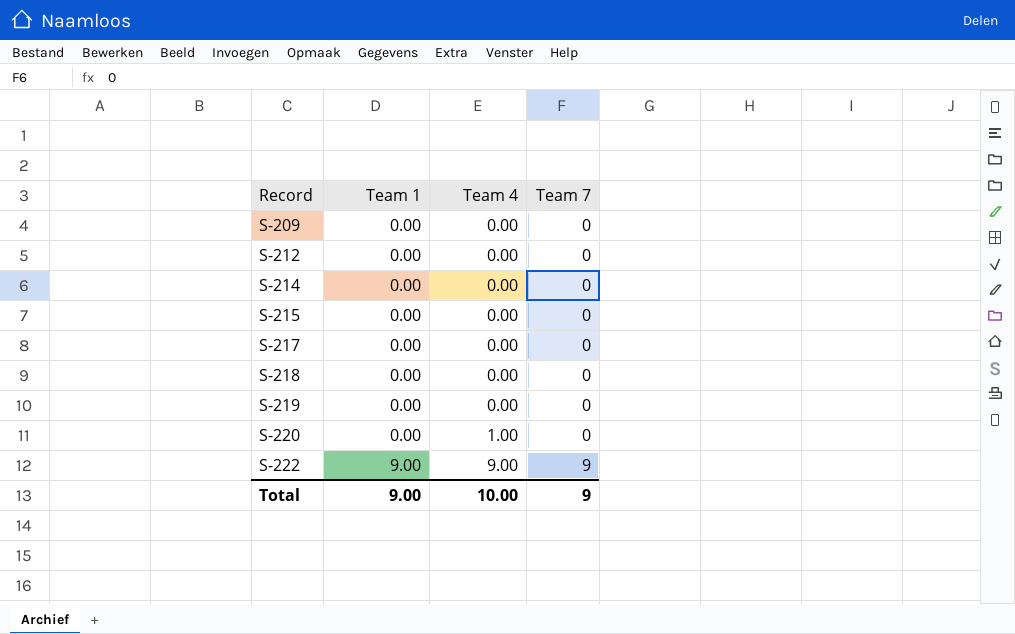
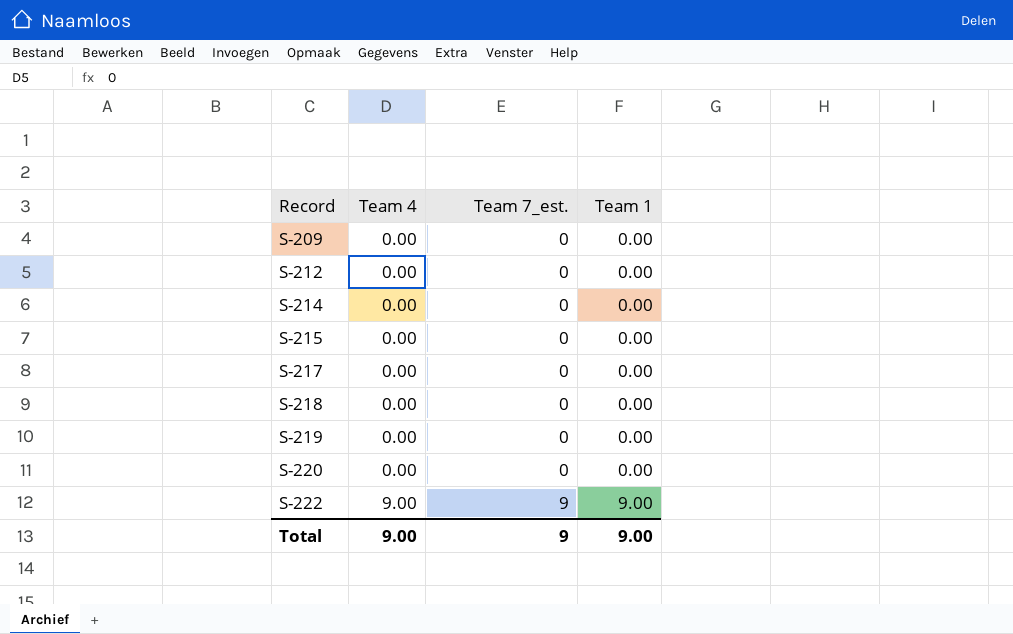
column name: Team 7 -> Team 7_est.
column Team 1 | position: 2 -> 4
S-220 | Team 4: 1.00 -> 0.00
Total | Team 4: 10.00 -> 9.00

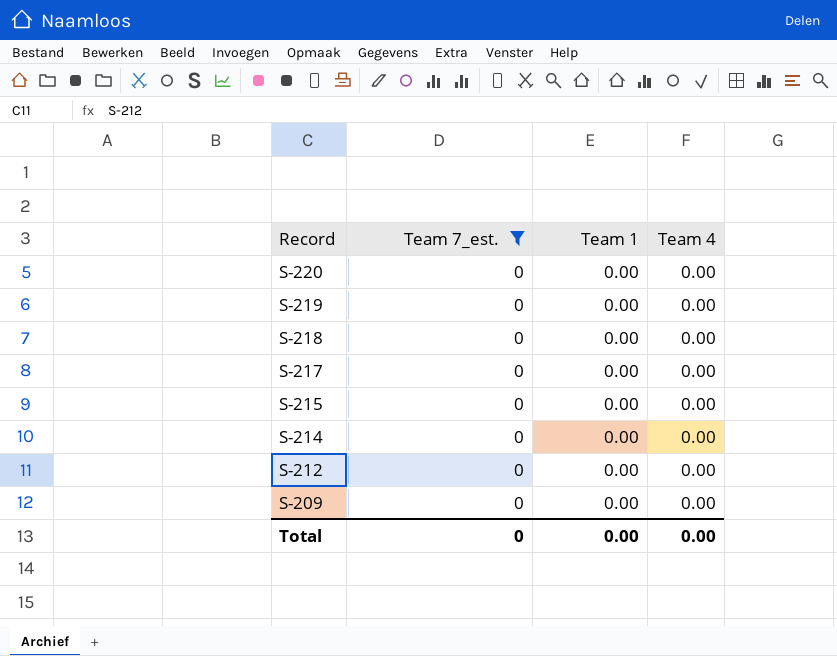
filter: none -> Team 7_est. = 0
row order: Record ascending -> Record descending
column Team 4 | position: 2 -> 4
Total | Team 7_est.: 9 -> 0
Total | Team 1: 9.00 -> 0.00
Total | Team 4: 9.00 -> 0.00

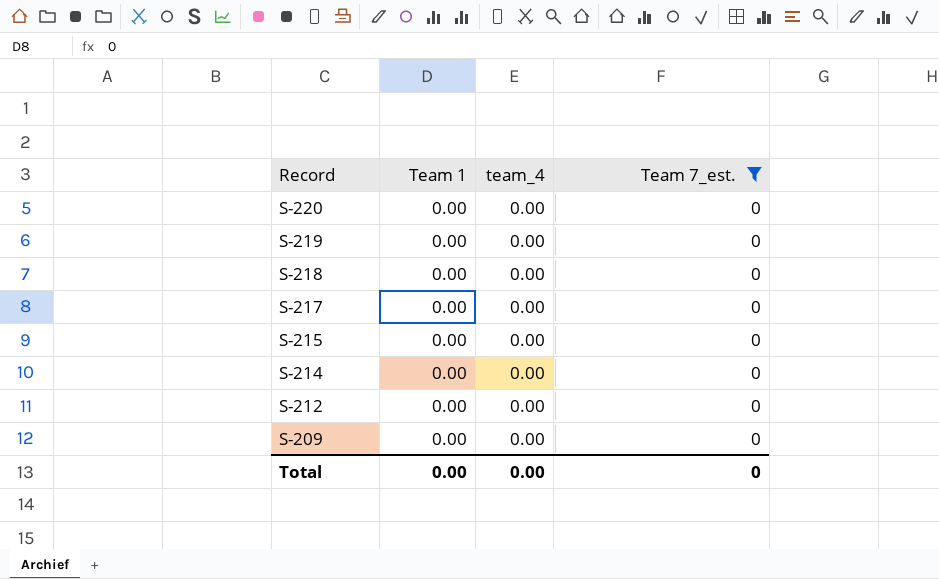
column name: Team 4 -> team_4
column Team 7_est. | position: 2 -> 4

